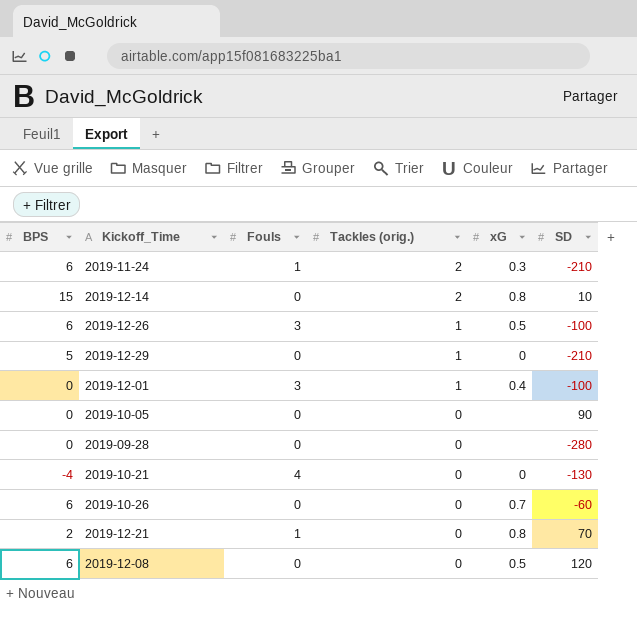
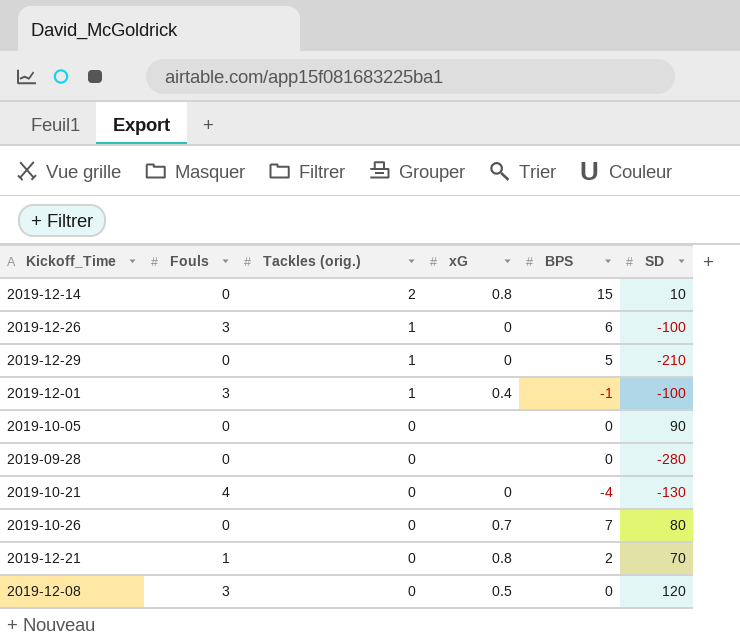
column BPS | position: 1 -> 5
row 2019-11-24: 6 | 1 | 2 | 0.3 | -210 -> none
2019-12-26 | xG: 0.5 -> 0
2019-12-01 | BPS: 0 -> -1
2019-10-26 | BPS: 6 -> 7
2019-10-26 | SD: -60 -> 80
2019-12-08 | Fouls: 0 -> 3
2019-12-08 | BPS: 6 -> 0

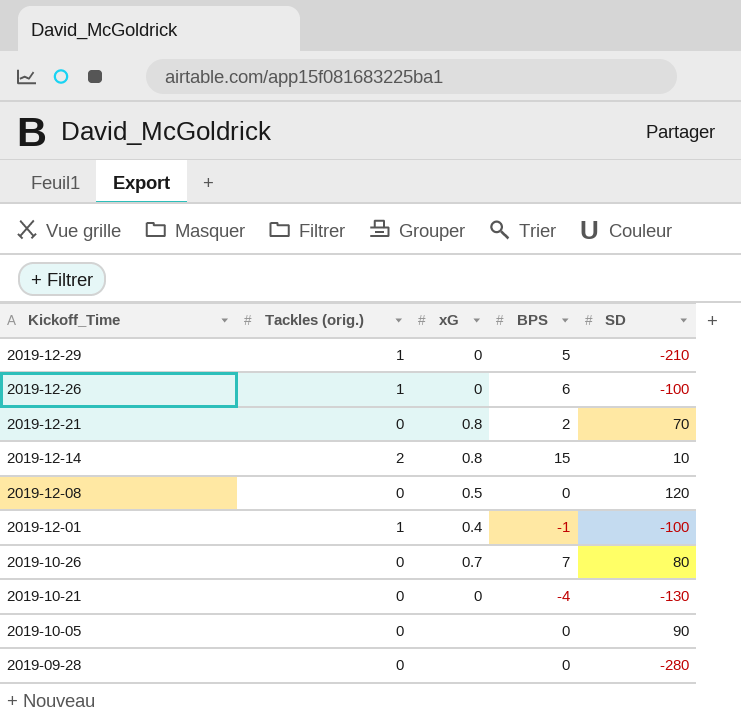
row order: Tackles (orig.) descending -> Kickoff_Time descending
column Fouls | position: 2 -> none

